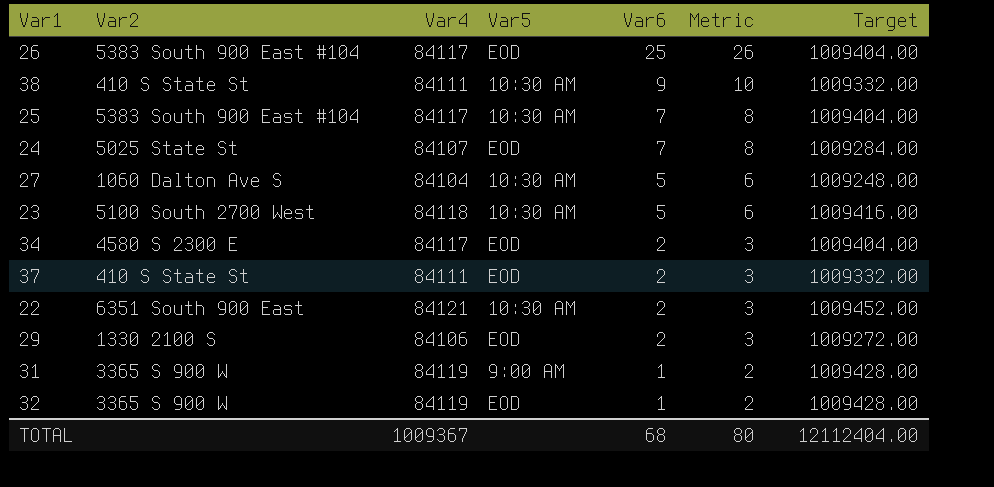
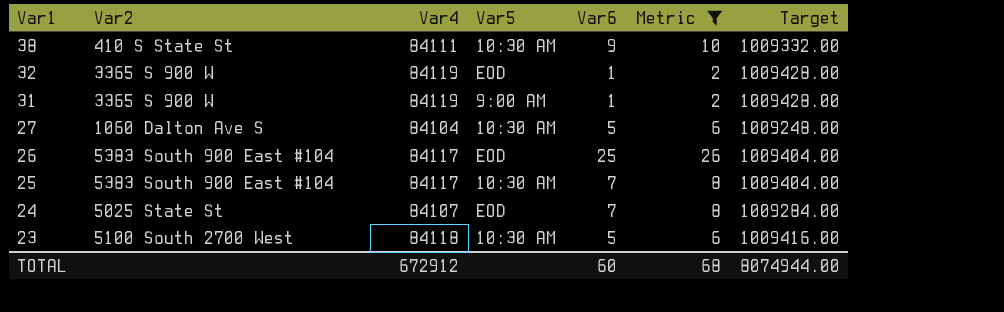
filter: none -> Metric != 3
row order: Var6 descending -> Var1 descending
TOTAL | Var4: 1009367 -> 672912
TOTAL | Var6: 68 -> 60
TOTAL | Metric: 80 -> 68
TOTAL | Target: 12112404.00 -> 8074944.00

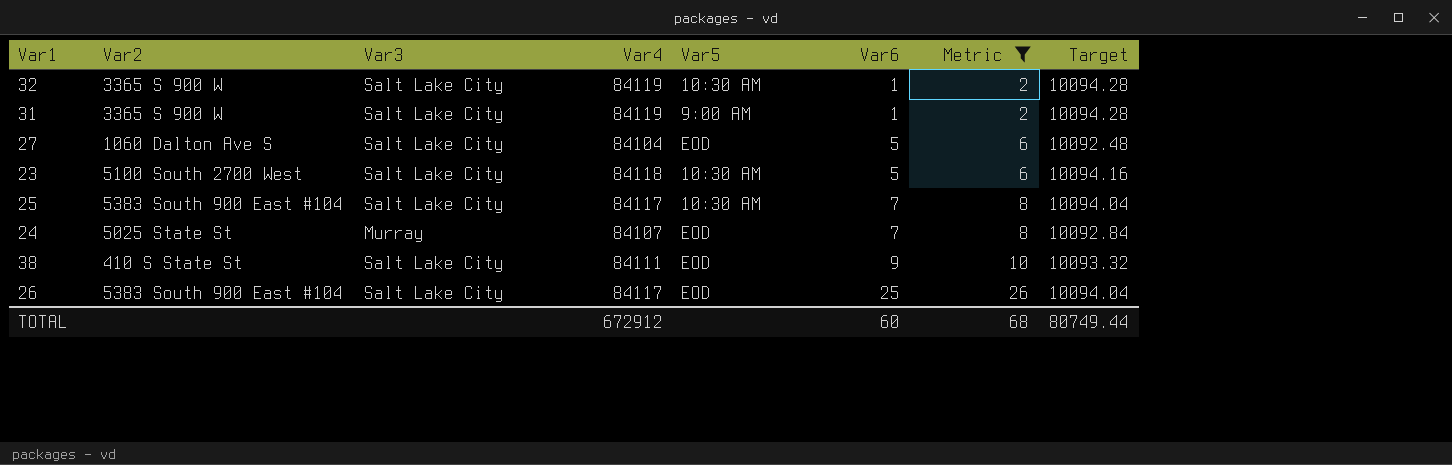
row order: Var1 descending -> Var6 ascending
column Var3 | position: none -> 3
column Target | formula: [Var4] * 12 -> [Var4] * 0.12
32 | Var5: EOD -> 10:30 AM
27 | Var5: 10:30 AM -> EOD
38 | Var5: 10:30 AM -> EOD
TOTAL | Target: 8074944.00 -> 80749.44

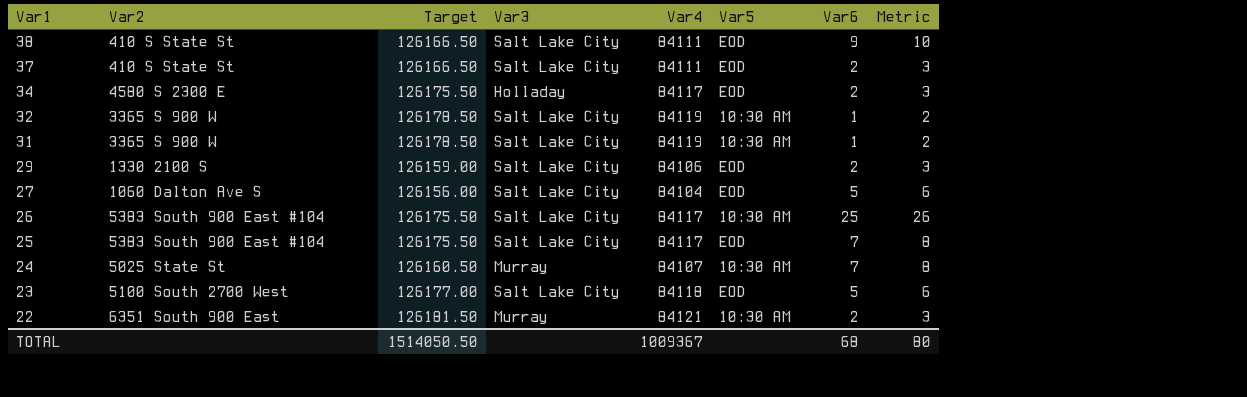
filter: Metric != 3 -> none
row order: Var6 ascending -> Var1 descending
column Target | formula: [Var4] * 0.12 -> [Var4] * 1.5
column Target | position: 8 -> 3
31 | Var5: 9:00 AM -> 10:30 AM
26 | Var5: EOD -> 10:30 AM
25 | Var5: 10:30 AM -> EOD
24 | Var5: EOD -> 10:30 AM
23 | Var5: 10:30 AM -> EOD
TOTAL | Target: 80749.44 -> 1514050.50
TOTAL | Var4: 672912 -> 1009367
TOTAL | Var6: 60 -> 68
TOTAL | Metric: 68 -> 80

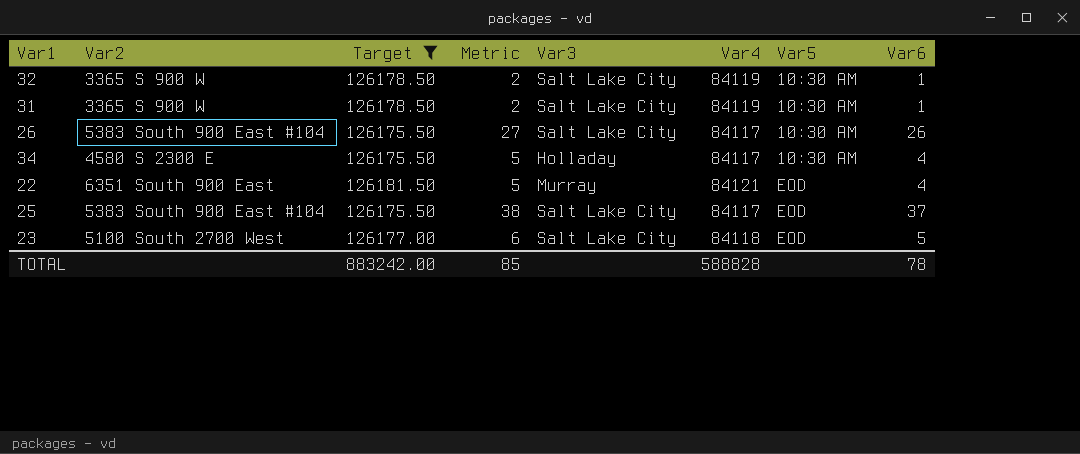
filter: none -> Target >= 126175.50
row order: Var1 descending -> Var5 ascending
column Metric | position: 8 -> 4
26 | Metric: 26 -> 27
26 | Var6: 25 -> 26
34 | Metric: 3 -> 5
34 | Var5: EOD -> 10:30 AM
34 | Var6: 2 -> 4
22 | Metric: 3 -> 5
22 | Var5: 10:30 AM -> EOD
22 | Var6: 2 -> 4
25 | Metric: 8 -> 38
25 | Var6: 7 -> 37
TOTAL | Target: 1514050.50 -> 883242.00
TOTAL | Metric: 80 -> 85
TOTAL | Var4: 1009367 -> 588828
TOTAL | Var6: 68 -> 78

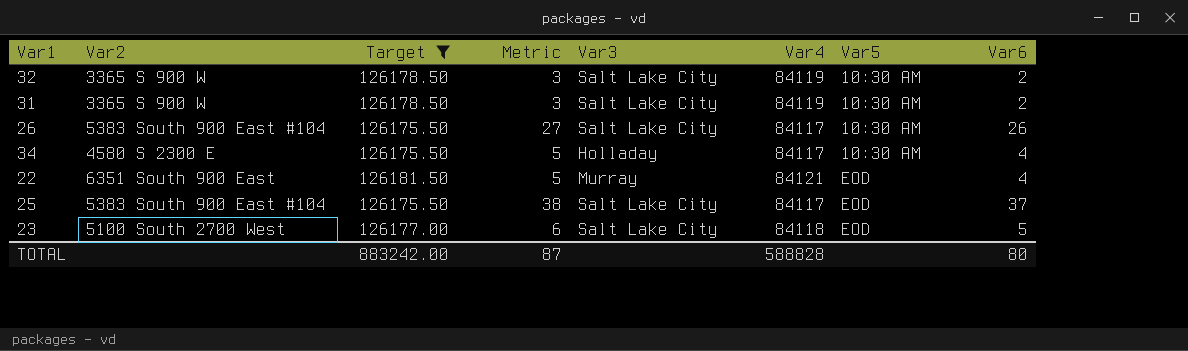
32 | Metric: 2 -> 3
32 | Var6: 1 -> 2
31 | Metric: 2 -> 3
31 | Var6: 1 -> 2
TOTAL | Metric: 85 -> 87
TOTAL | Var6: 78 -> 80

